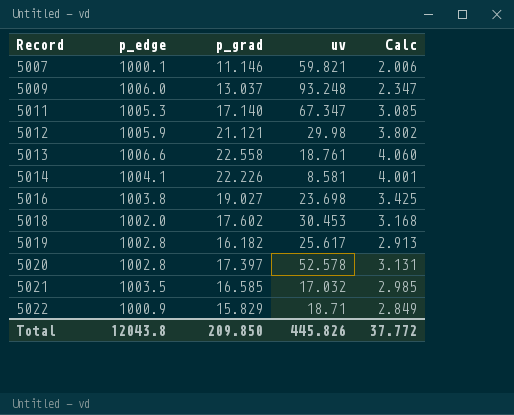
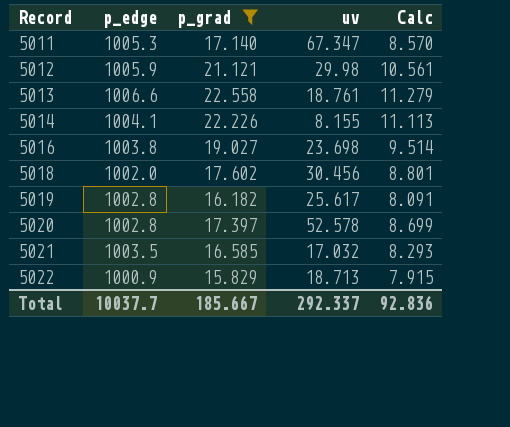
filter: none -> p_grad >= 15.829
column Calc | formula: [p_grad] * 0.18 -> [p_grad] * 0.5
5014 | uv: 8.581 -> 8.155
5018 | uv: 30.453 -> 30.456
5022 | uv: 18.71 -> 18.713
Total | p_edge: 12043.8 -> 10037.7
Total | p_grad: 209.850 -> 185.667
Total | uv: 445.826 -> 292.337
Total | Calc: 37.772 -> 92.836

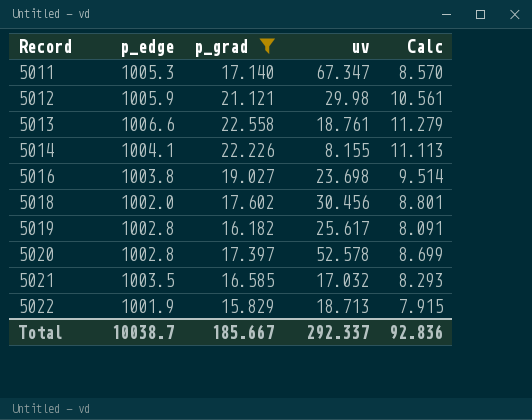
5022 | p_edge: 1000.9 -> 1001.9
Total | p_edge: 10037.7 -> 10038.7

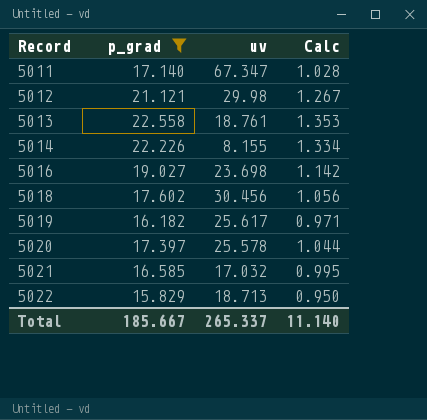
column p_edge | position: 2 -> none
column Calc | formula: [p_grad] * 0.5 -> [p_grad] * 0.06
5020 | uv: 52.578 -> 25.578
Total | uv: 292.337 -> 265.337
Total | Calc: 92.836 -> 11.140

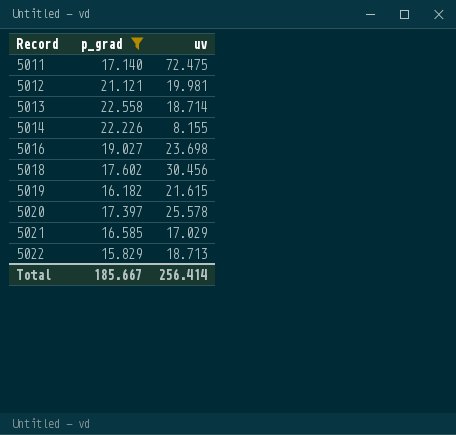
column Calc | formula: [p_grad] * 0.06 -> none
5011 | uv: 67.347 -> 72.475
5012 | uv: 29.98 -> 19.981
5013 | uv: 18.761 -> 18.714
5019 | uv: 25.617 -> 21.615
5021 | uv: 17.032 -> 17.029
Total | uv: 265.337 -> 256.414

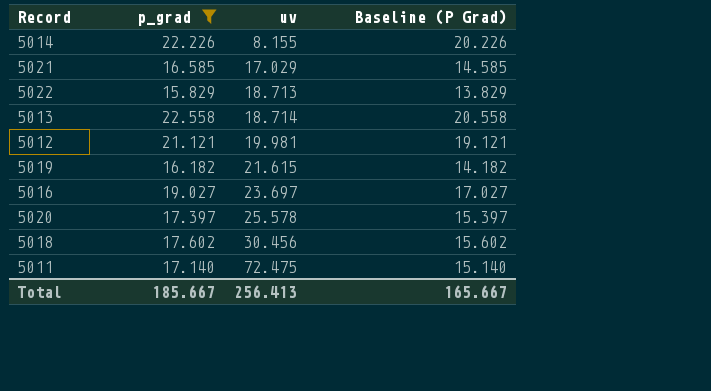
row order: Record ascending -> uv ascending
column Baseline (P Grad) | formula: none -> [p_grad] - 2
5016 | uv: 23.698 -> 23.697
Total | uv: 256.414 -> 256.413

